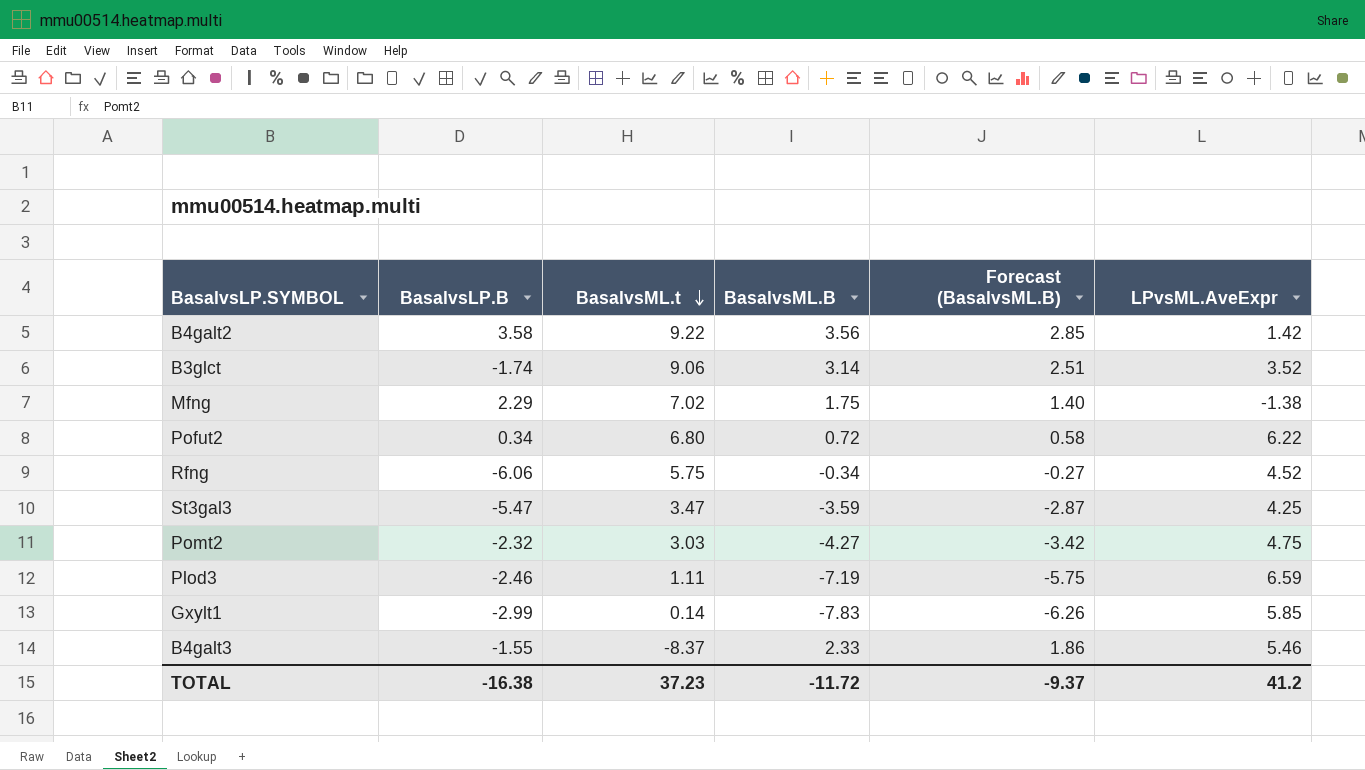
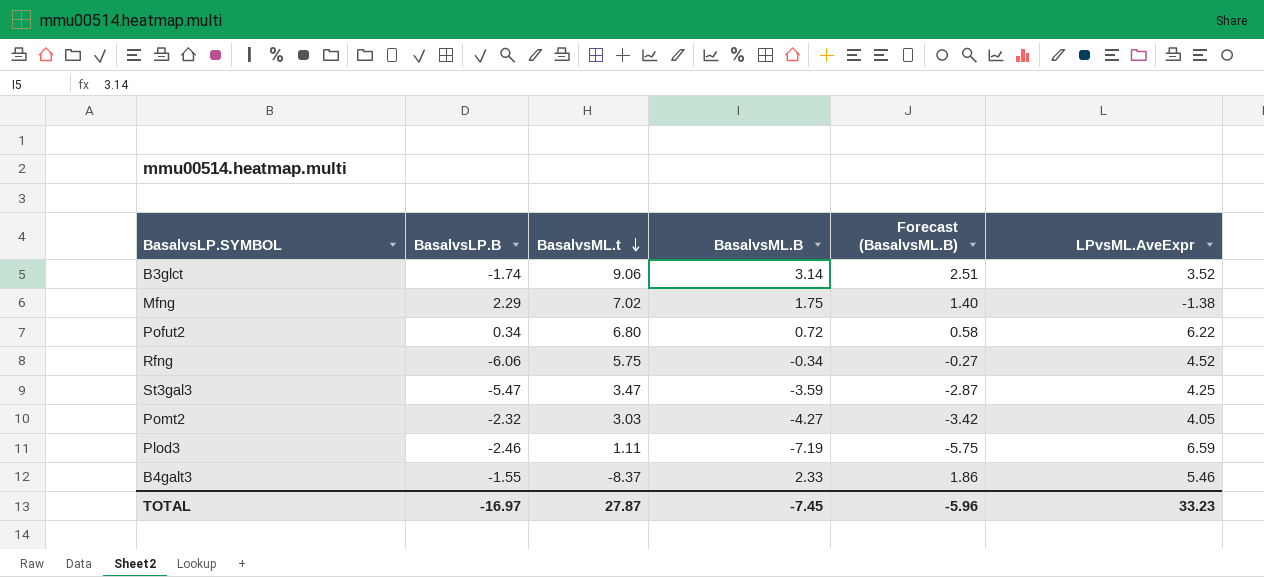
row B4galt2: 3.58 | 9.22 | 3.56 | 2.85 | 1.42 -> none
row Gxylt1: -2.99 | 0.14 | -7.83 | -6.26 | 5.85 -> none
Pomt2 | LPvsML.AveExpr: 4.75 -> 4.05
TOTAL | BasalvsLP.B: -16.38 -> -16.97
TOTAL | BasalvsML.t: 37.23 -> 27.87
TOTAL | BasalvsML.B: -11.72 -> -7.45
TOTAL | Forecast (BasalvsML.B): -9.37 -> -5.96
TOTAL | LPvsML.AveExpr: 41.2 -> 33.23

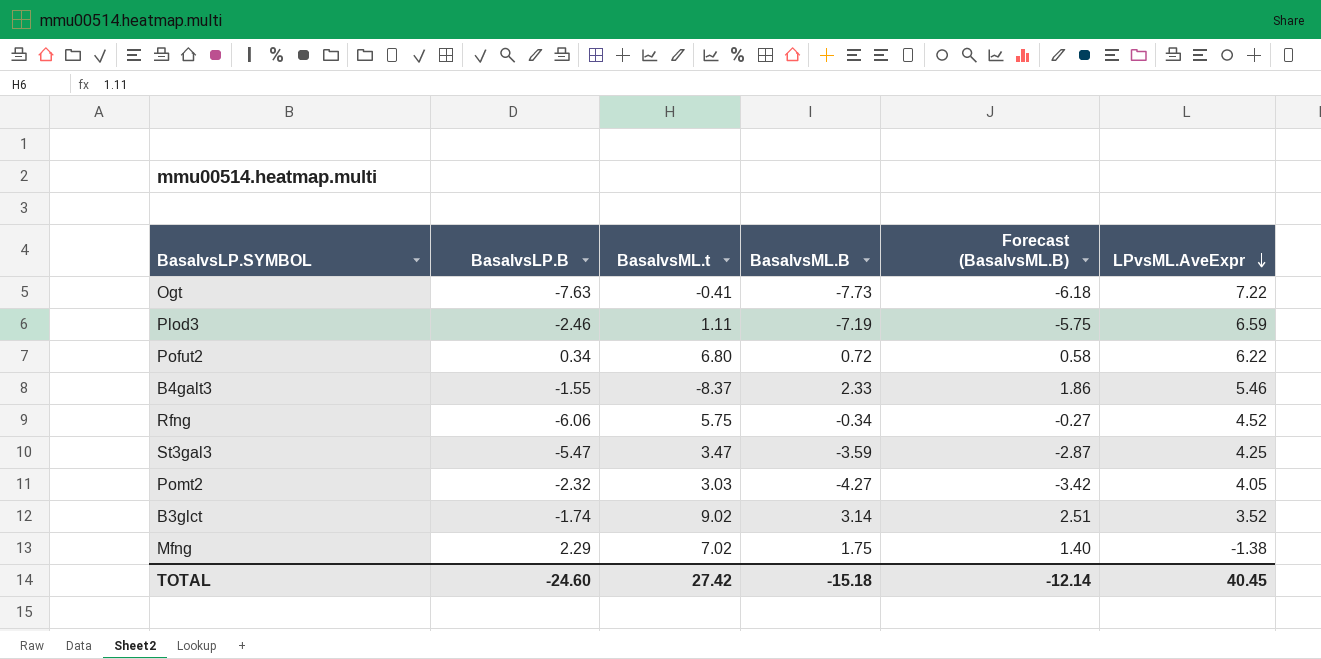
row order: BasalvsML.t descending -> LPvsML.AveExpr descending
row Ogt: none -> -7.63 | -0.41 | -7.73 | -6.18 | 7.22
B3glct | BasalvsML.t: 9.06 -> 9.02
TOTAL | BasalvsLP.B: -16.97 -> -24.60
TOTAL | BasalvsML.t: 27.87 -> 27.42
TOTAL | BasalvsML.B: -7.45 -> -15.18
TOTAL | Forecast (BasalvsML.B): -5.96 -> -12.14
TOTAL | LPvsML.AveExpr: 33.23 -> 40.45

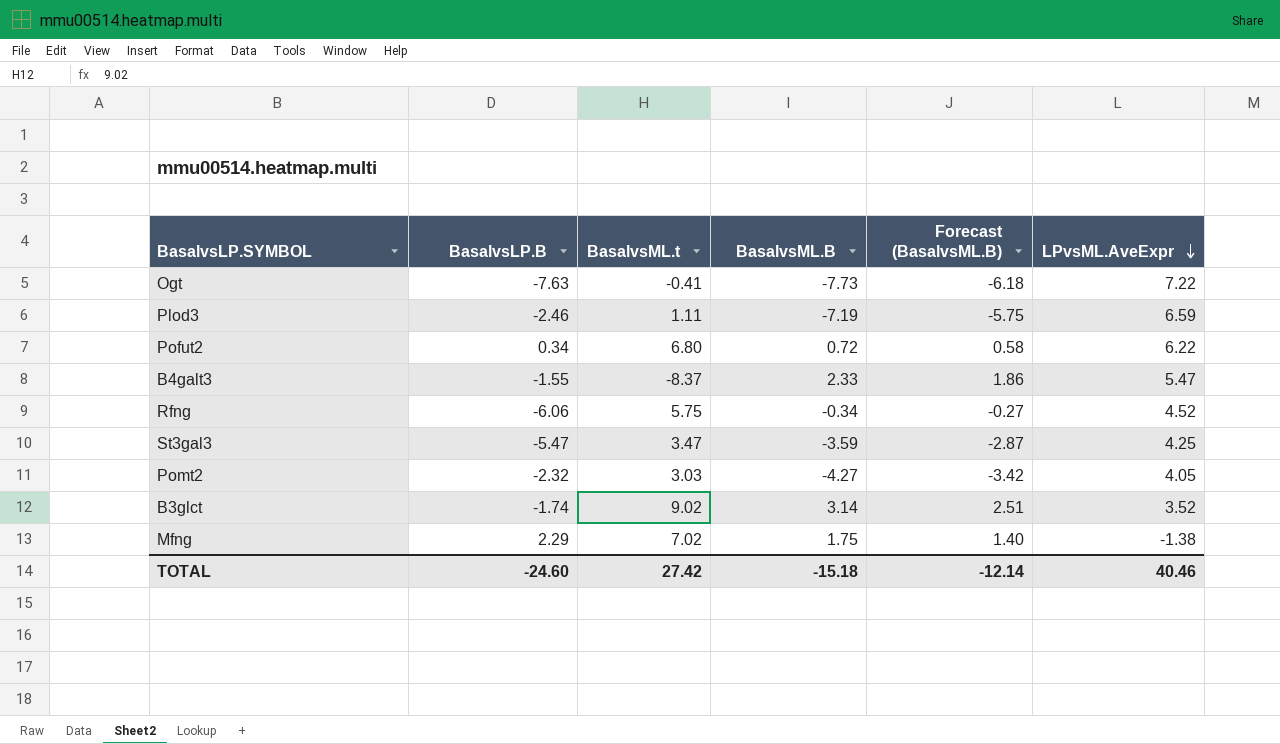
B4galt3 | LPvsML.AveExpr: 5.46 -> 5.47
TOTAL | LPvsML.AveExpr: 40.45 -> 40.46

